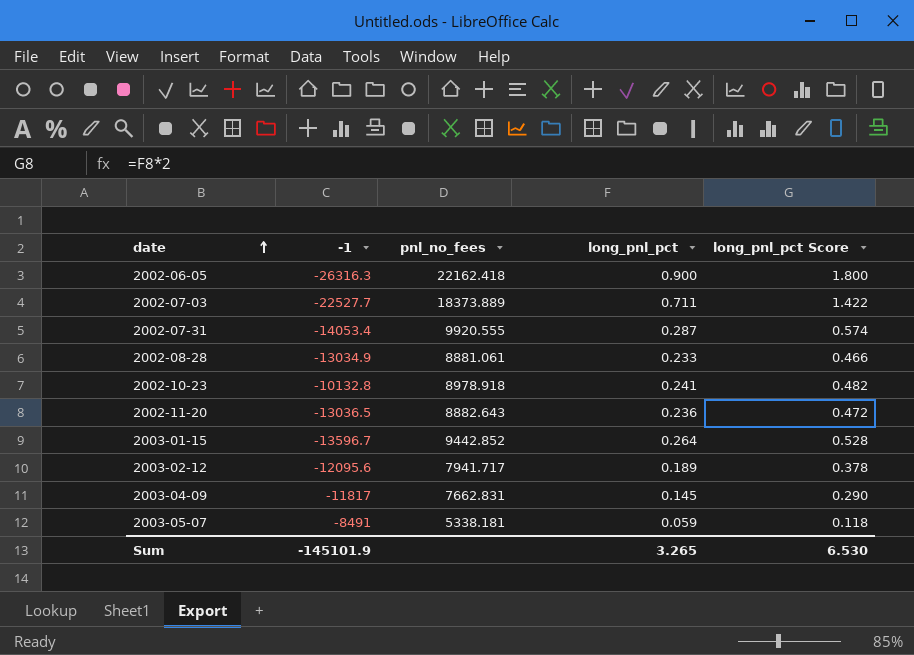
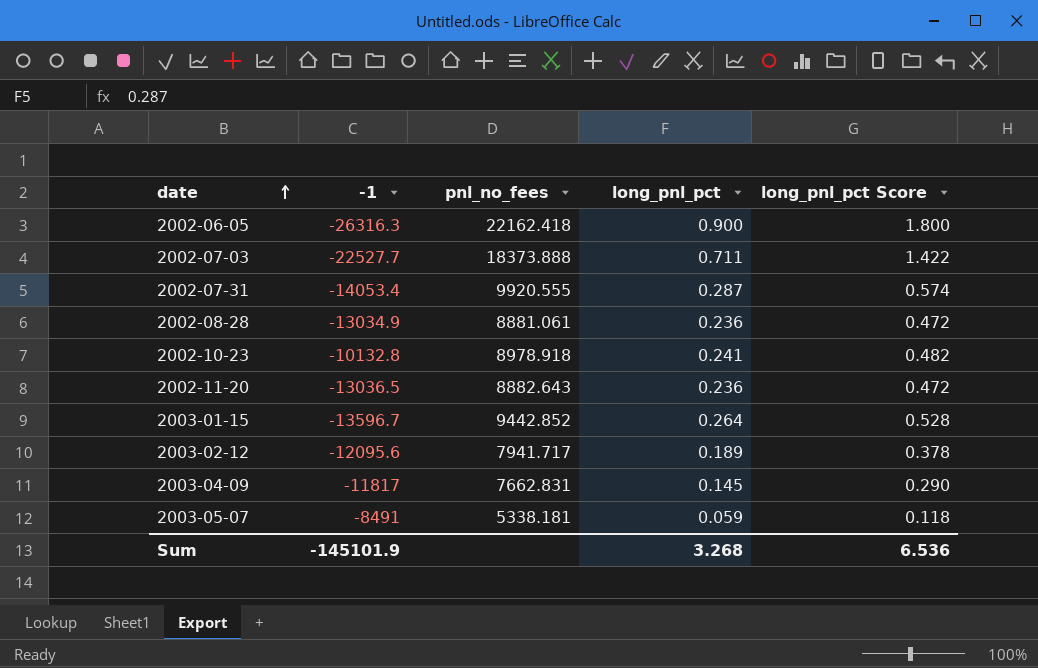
2002-07-03 | pnl_no_fees: 18373.889 -> 18373.888
2002-08-28 | long_pnl_pct: 0.233 -> 0.236
2002-08-28 | long_pnl_pct Score: 0.466 -> 0.472
Sum | long_pnl_pct: 3.265 -> 3.268
Sum | long_pnl_pct Score: 6.530 -> 6.536

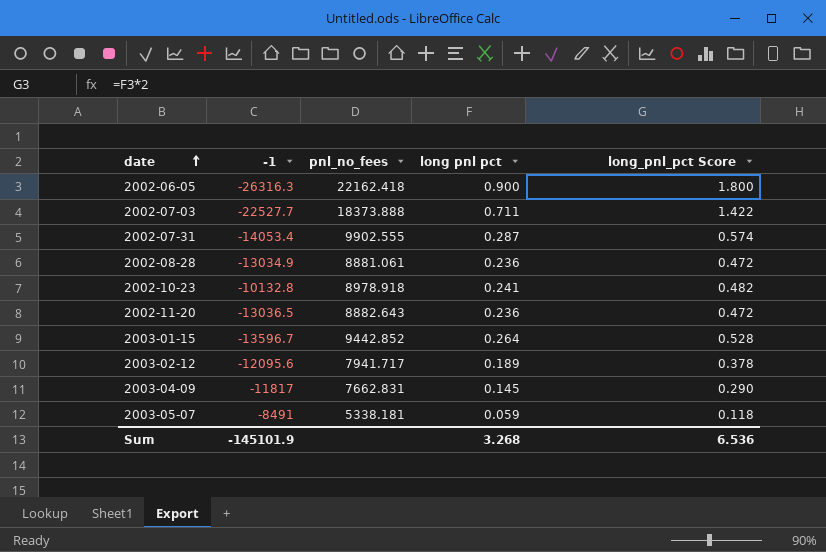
column name: long_pnl_pct -> long pnl pct
2002-07-31 | pnl_no_fees: 9920.555 -> 9902.555

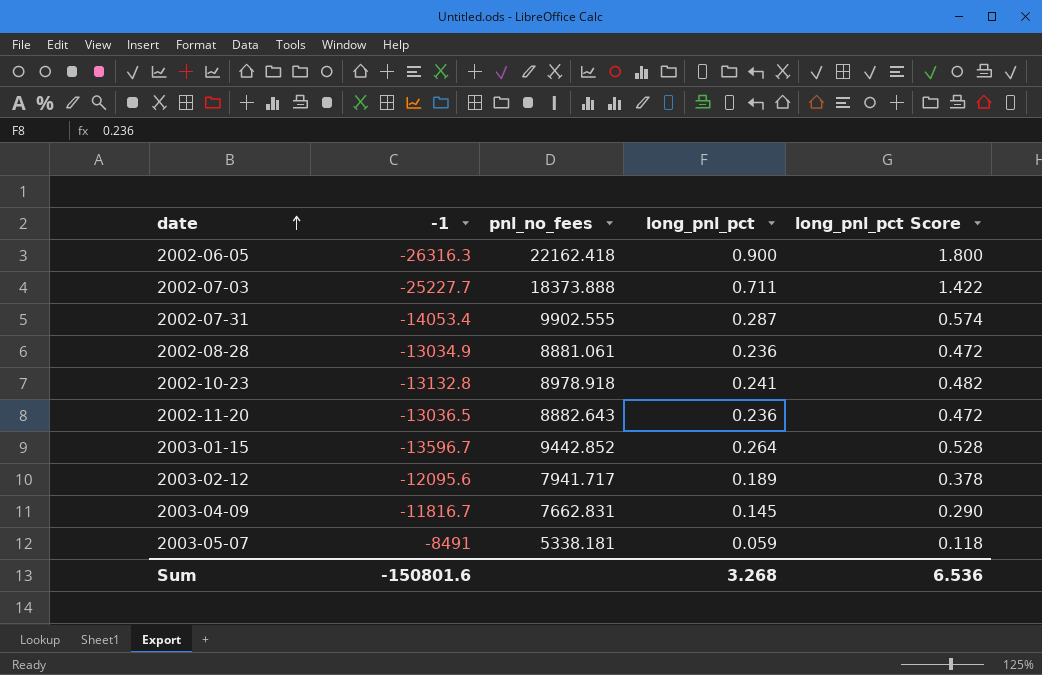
column name: long pnl pct -> long_pnl_pct
2002-07-03 | -1: -22527.7 -> -25227.7
2002-10-23 | -1: -10132.8 -> -13132.8
2003-04-09 | -1: -11817 -> -11816.7
Sum | -1: -145101.9 -> -150801.6

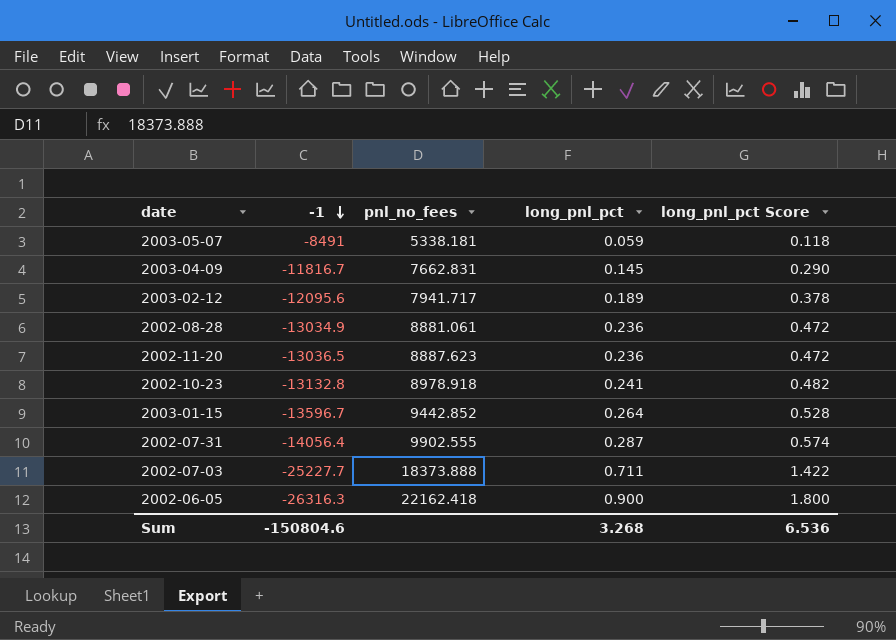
row order: date ascending -> -1 descending
2002-11-20 | pnl_no_fees: 8882.643 -> 8887.623
2002-07-31 | -1: -14053.4 -> -14056.4
Sum | -1: -150801.6 -> -150804.6

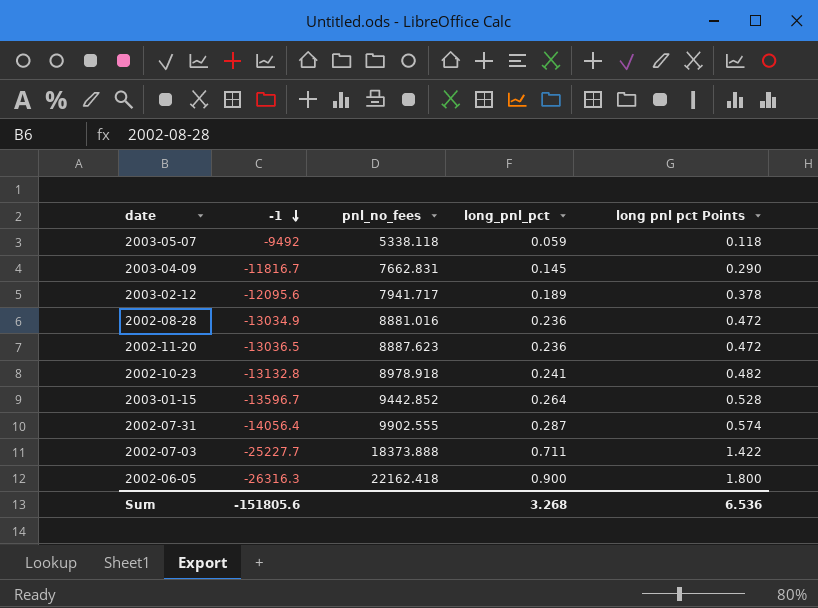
column name: long_pnl_pct Score -> long pnl pct Points
2003-05-07 | -1: -8491 -> -9492
2003-05-07 | pnl_no_fees: 5338.181 -> 5338.118
2002-08-28 | pnl_no_fees: 8881.061 -> 8881.016
Sum | -1: -150804.6 -> -151805.6

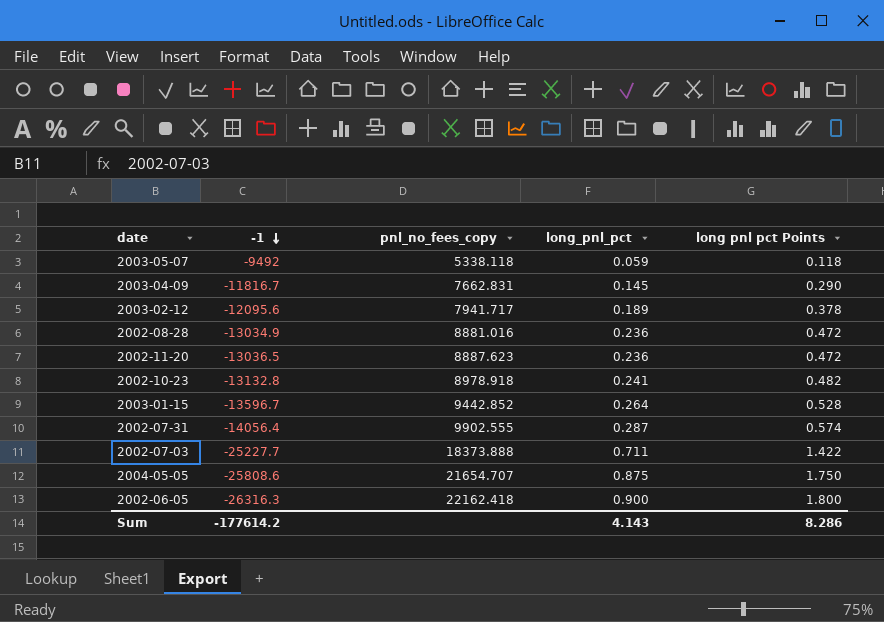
column name: pnl_no_fees -> pnl_no_fees_copy
row 2004-05-05: none -> -25808.6 | 21654.707 | 0.875 | 1.750
Sum | -1: -151805.6 -> -177614.2
Sum | long_pnl_pct: 3.268 -> 4.143
Sum | long pnl pct Points: 6.536 -> 8.286

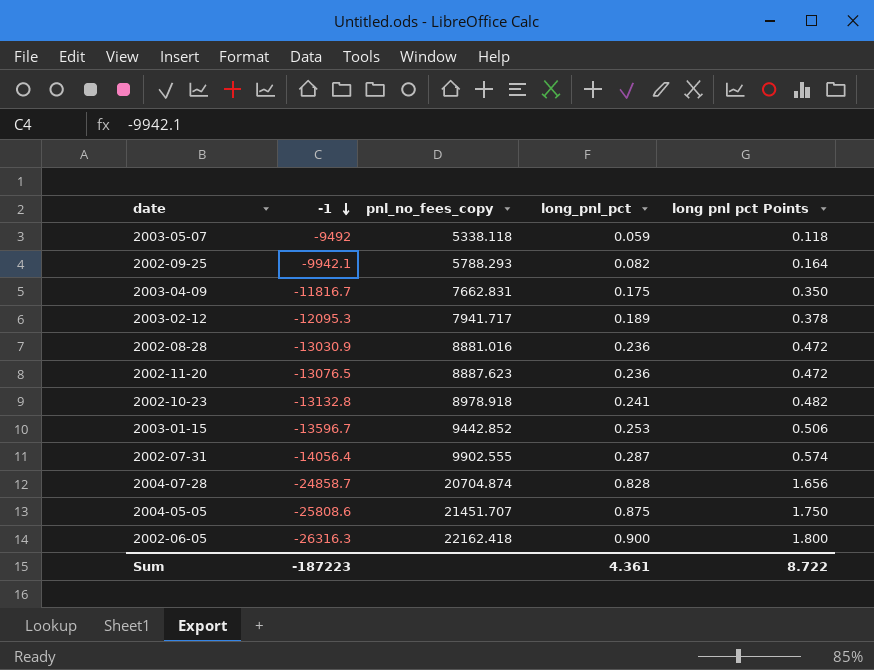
row 2002-07-03: -25227.7 | 18373.888 | 0.711 | 1.422 -> none
row 2002-09-25: none -> -9942.1 | 5788.293 | 0.082 | 0.164
2003-04-09 | long_pnl_pct: 0.145 -> 0.175
2003-04-09 | long pnl pct Points: 0.290 -> 0.350
2003-02-12 | -1: -12095.6 -> -12095.3
2002-08-28 | -1: -13034.9 -> -13030.9
2002-11-20 | -1: -13036.5 -> -13076.5
2003-01-15 | long_pnl_pct: 0.264 -> 0.253
2003-01-15 | long pnl pct Points: 0.528 -> 0.506
row 2004-07-28: none -> -24858.7 | 20704.874 | 0.828 | 1.656
2004-05-05 | pnl_no_fees_copy: 21654.707 -> 21451.707
Sum | -1: -177614.2 -> -187223
Sum | long_pnl_pct: 4.143 -> 4.361
Sum | long pnl pct Points: 8.286 -> 8.722

